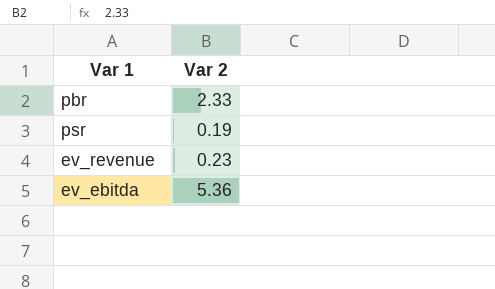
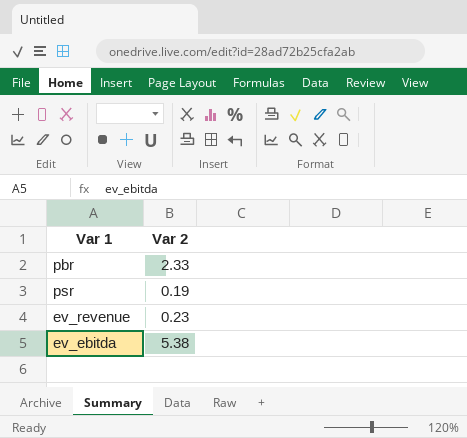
ev_ebitda | Var 2: 5.36 -> 5.38

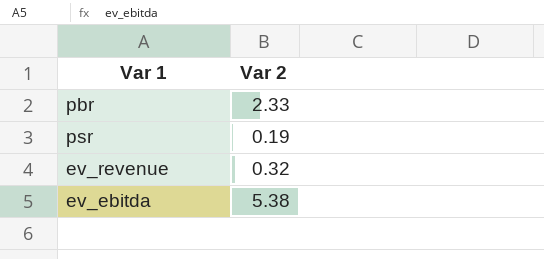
ev_revenue | Var 2: 0.23 -> 0.32

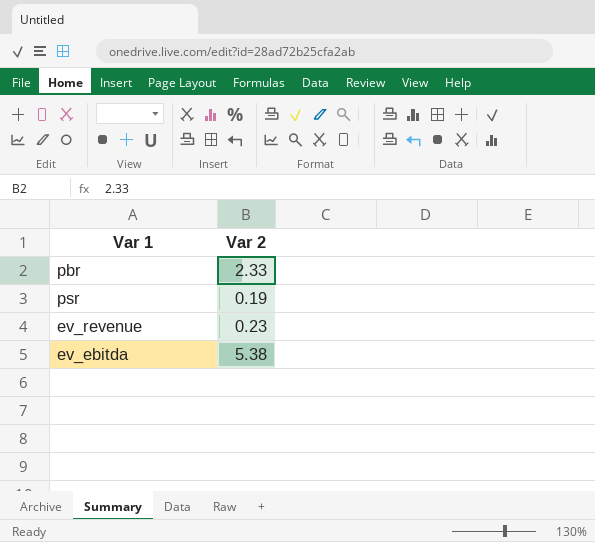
ev_revenue | Var 2: 0.32 -> 0.23

